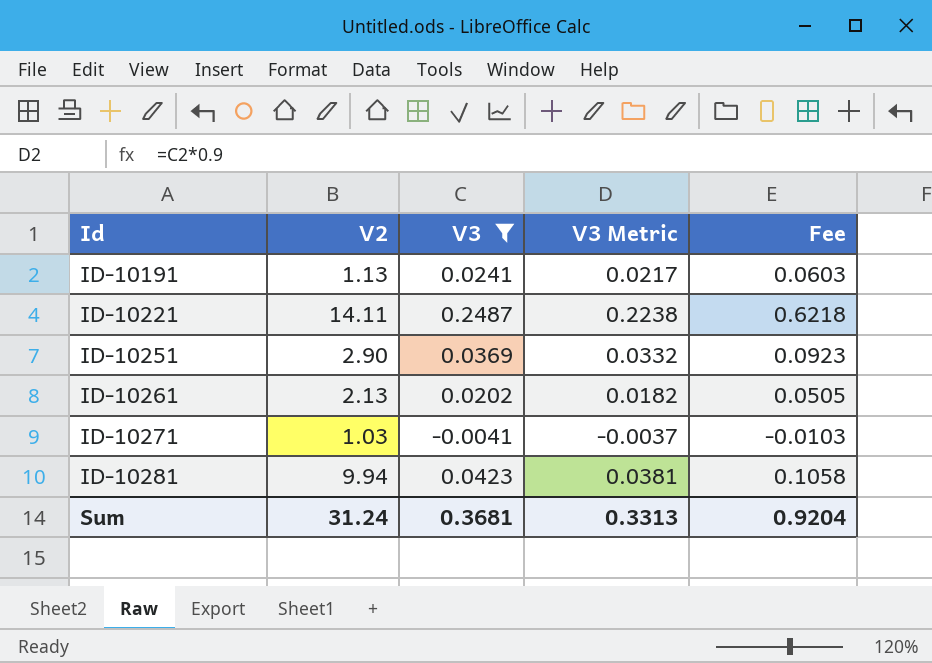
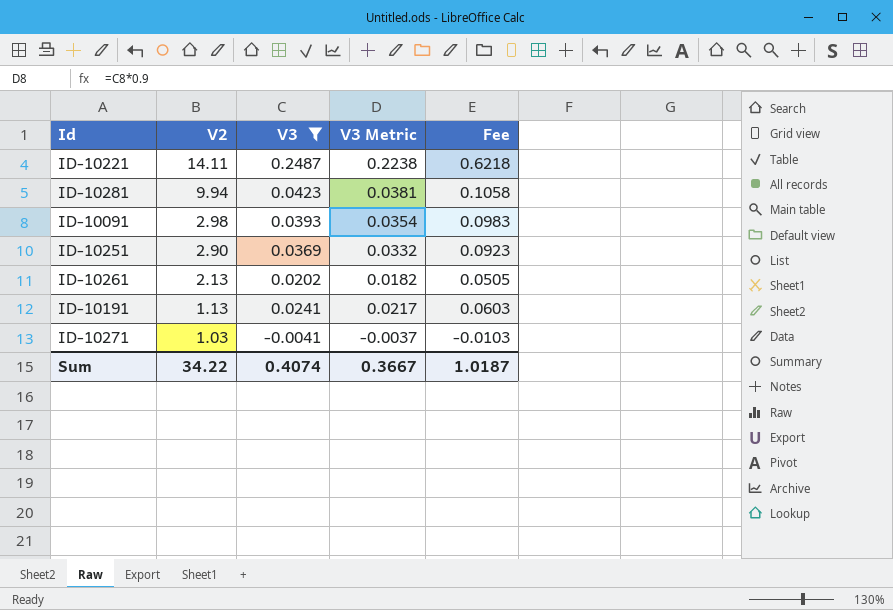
row order: Id ascending -> V2 descending
row ID-10091: none -> 2.98 | 0.0393 | 0.0354 | 0.0983
Sum | V2: 31.24 -> 34.22
Sum | V3: 0.3681 -> 0.4074
Sum | V3 Metric: 0.3313 -> 0.3667
Sum | Fee: 0.9204 -> 1.0187

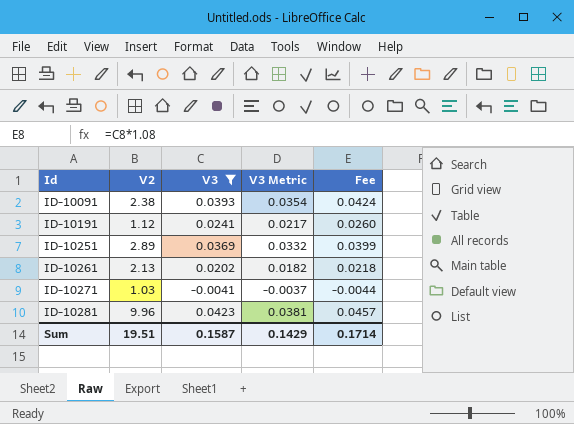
row order: V2 descending -> Id ascending
column Fee | formula: [V3] * 2.5 -> [V3] * 1.08
row ID-10221: 14.11 | 0.2487 | 0.2238 | 0.6218 -> none
ID-10091 | V2: 2.98 -> 2.38
ID-10191 | V2: 1.13 -> 1.12
ID-10251 | V2: 2.90 -> 2.89
ID-10281 | V2: 9.94 -> 9.96
Sum | V2: 34.22 -> 19.51
Sum | V3: 0.4074 -> 0.1587
Sum | V3 Metric: 0.3667 -> 0.1429
Sum | Fee: 1.0187 -> 0.1714

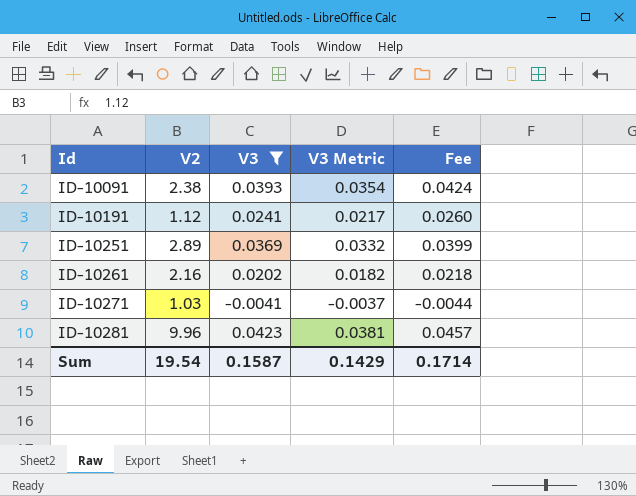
ID-10261 | V2: 2.13 -> 2.16
Sum | V2: 19.51 -> 19.54

